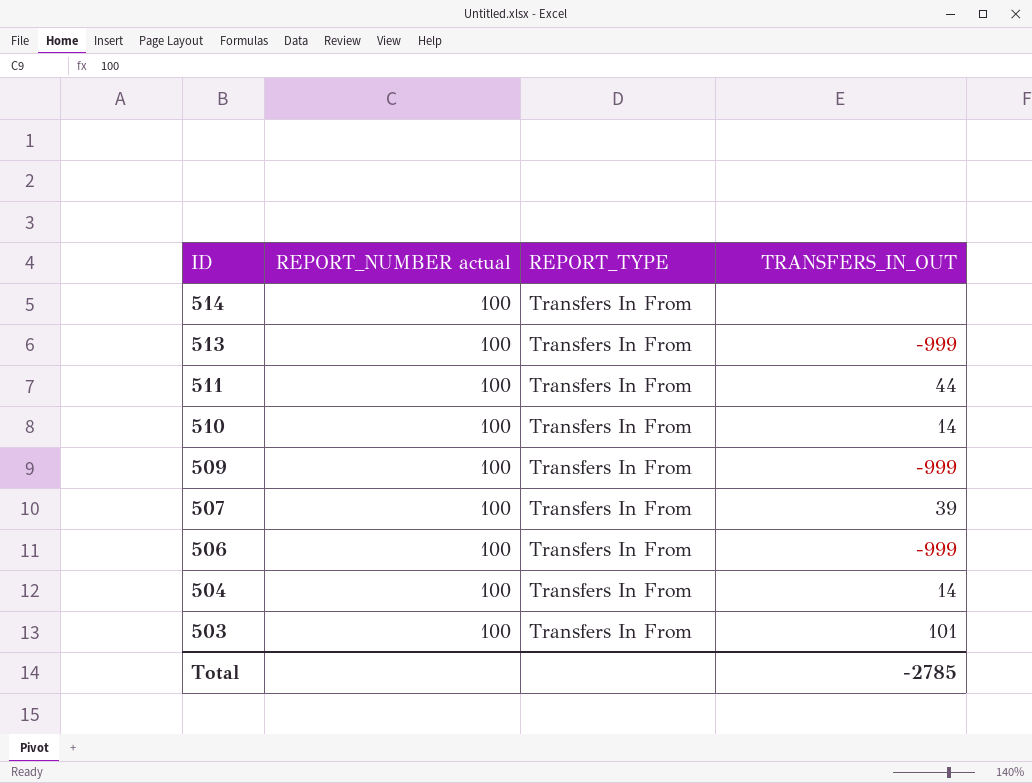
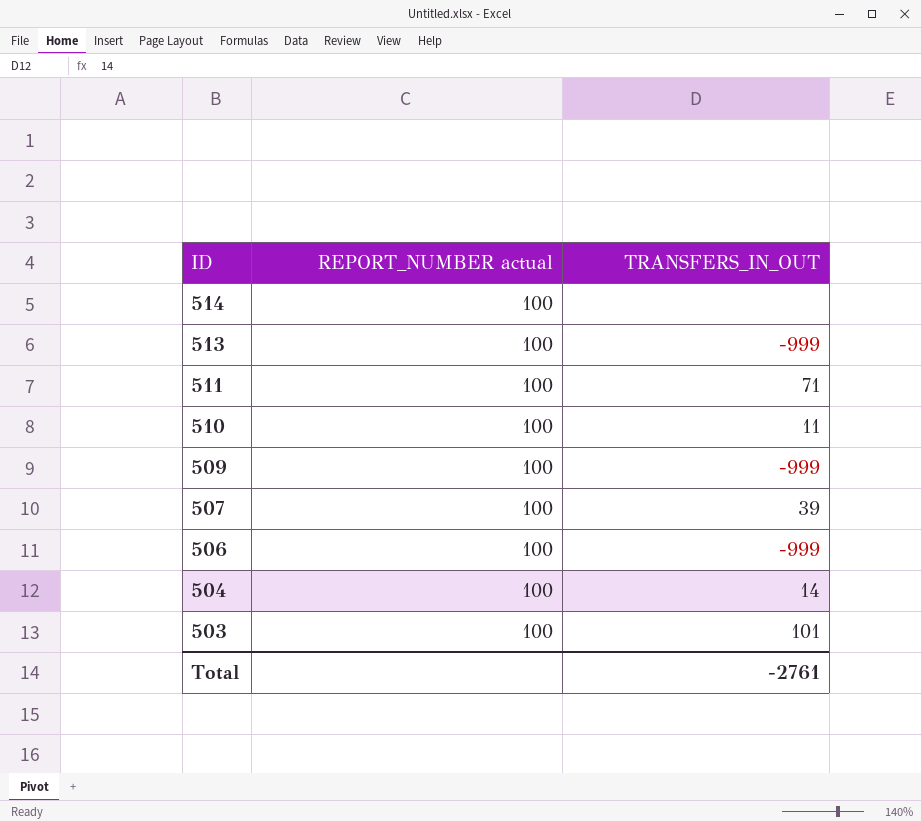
column REPORT_TYPE | position: 3 -> none
511 | TRANSFERS_IN_OUT: 44 -> 71
510 | TRANSFERS_IN_OUT: 14 -> 11
Total | TRANSFERS_IN_OUT: -2785 -> -2761

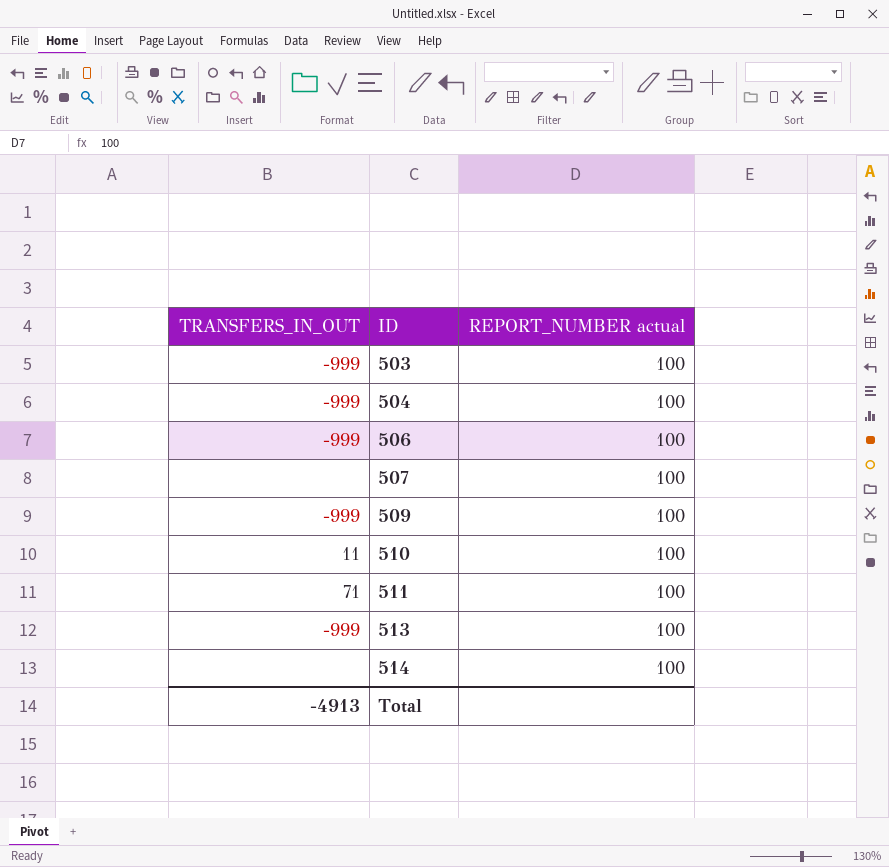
row order: ID descending -> ID ascending
column TRANSFERS_IN_OUT | position: 3 -> 1
503 | TRANSFERS_IN_OUT: 101 -> -999
504 | TRANSFERS_IN_OUT: 14 -> -999
507 | TRANSFERS_IN_OUT: 39 -> none
Total | TRANSFERS_IN_OUT: -2761 -> -4913

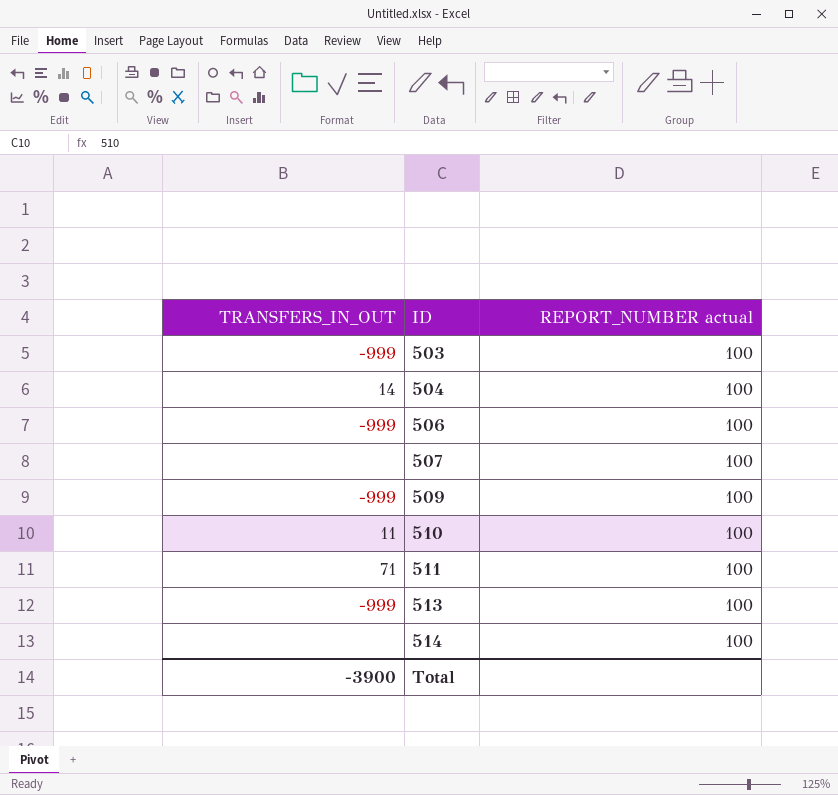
504 | TRANSFERS_IN_OUT: -999 -> 14
Total | TRANSFERS_IN_OUT: -4913 -> -3900

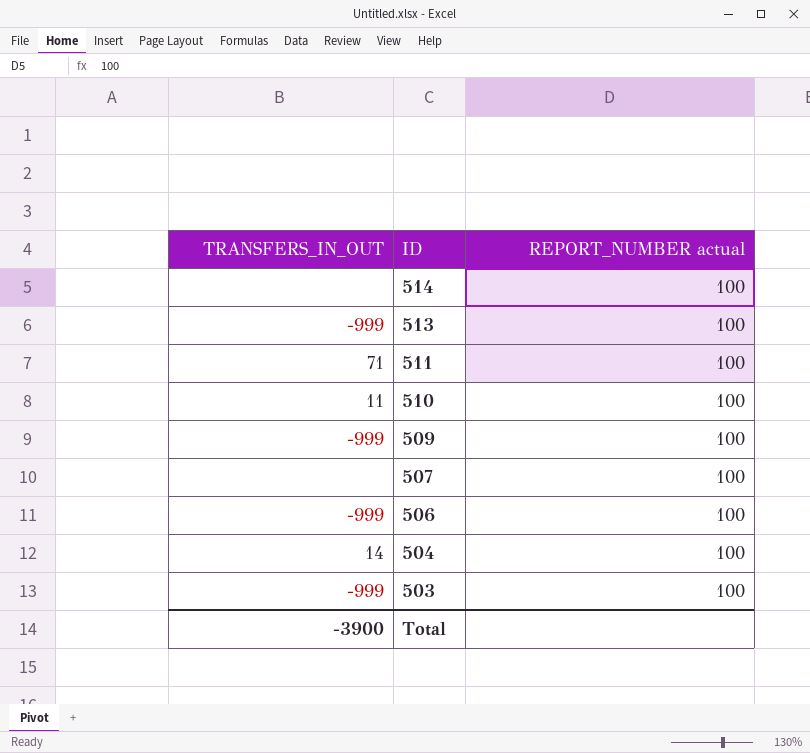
row order: ID ascending -> ID descending

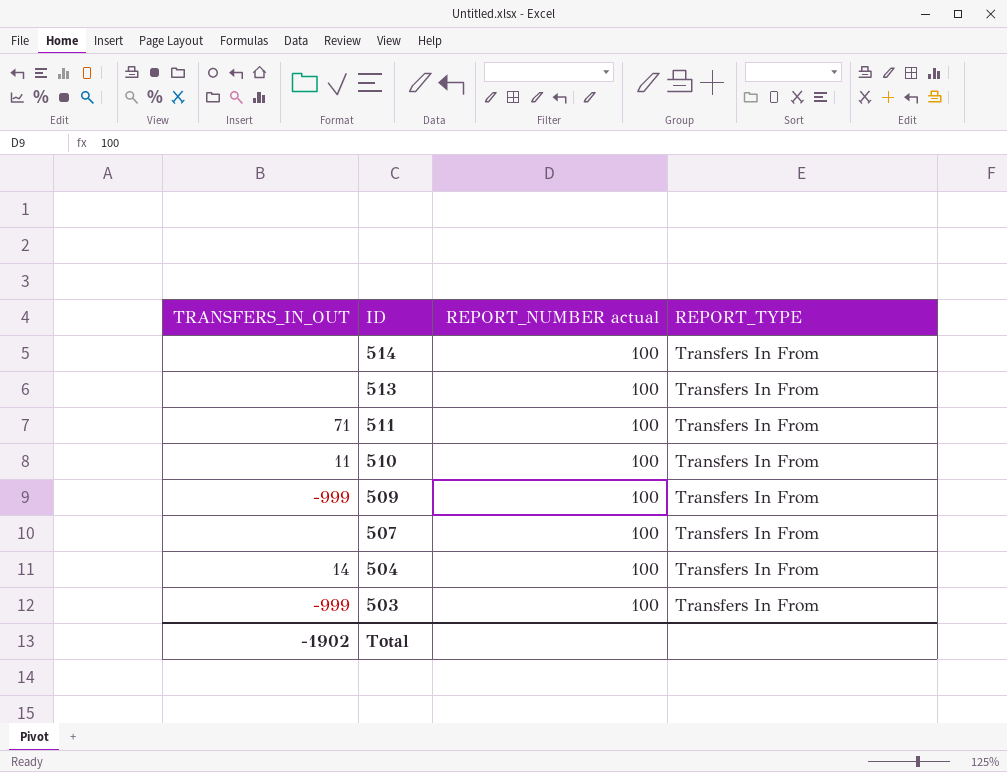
column REPORT_TYPE | position: none -> 4
row 506: -999 | 100 -> none
513 | TRANSFERS_IN_OUT: -999 -> none
Total | TRANSFERS_IN_OUT: -3900 -> -1902

